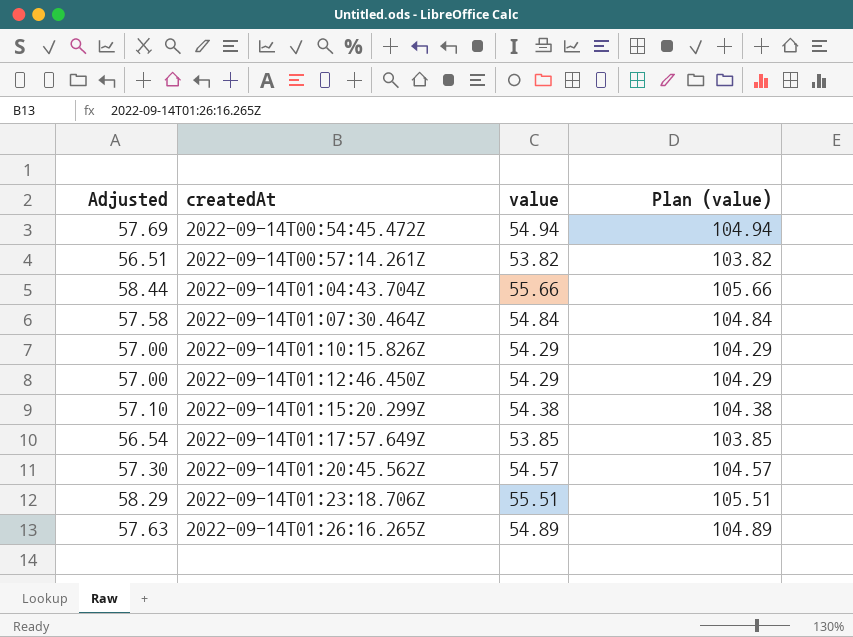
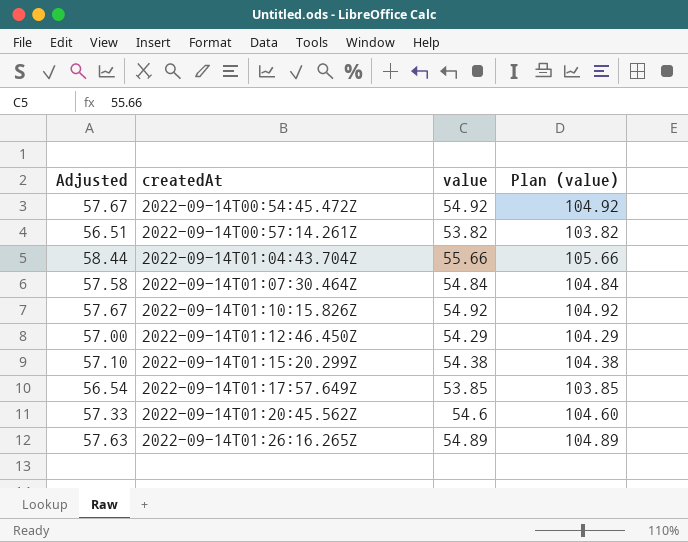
row 2022-09-14T01:23:18.706Z: 58.29 | 55.51 | 105.51 -> none
2022-09-14T00:54:45.472Z | Adjusted: 57.69 -> 57.67
2022-09-14T00:54:45.472Z | value: 54.94 -> 54.92
2022-09-14T00:54:45.472Z | Plan (value): 104.94 -> 104.92
2022-09-14T01:10:15.826Z | Adjusted: 57.00 -> 57.67
2022-09-14T01:10:15.826Z | value: 54.29 -> 54.92
2022-09-14T01:10:15.826Z | Plan (value): 104.29 -> 104.92
2022-09-14T01:20:45.562Z | Adjusted: 57.30 -> 57.33
2022-09-14T01:20:45.562Z | value: 54.57 -> 54.6
2022-09-14T01:20:45.562Z | Plan (value): 104.57 -> 104.60

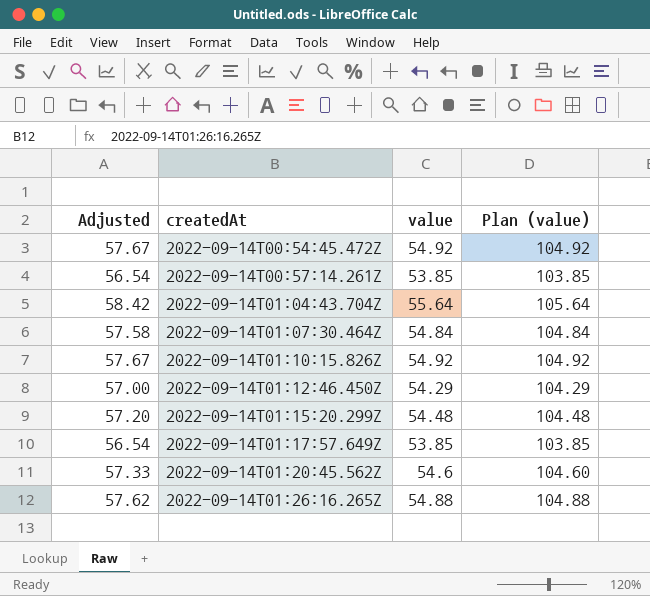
2022-09-14T00:57:14.261Z | Adjusted: 56.51 -> 56.54
2022-09-14T00:57:14.261Z | value: 53.82 -> 53.85
2022-09-14T00:57:14.261Z | Plan (value): 103.82 -> 103.85
2022-09-14T01:04:43.704Z | Adjusted: 58.44 -> 58.42
2022-09-14T01:04:43.704Z | value: 55.66 -> 55.64
2022-09-14T01:04:43.704Z | Plan (value): 105.66 -> 105.64
2022-09-14T01:15:20.299Z | Adjusted: 57.10 -> 57.20
2022-09-14T01:15:20.299Z | value: 54.38 -> 54.48
2022-09-14T01:15:20.299Z | Plan (value): 104.38 -> 104.48
2022-09-14T01:26:16.265Z | Adjusted: 57.63 -> 57.62
2022-09-14T01:26:16.265Z | value: 54.89 -> 54.88
2022-09-14T01:26:16.265Z | Plan (value): 104.89 -> 104.88

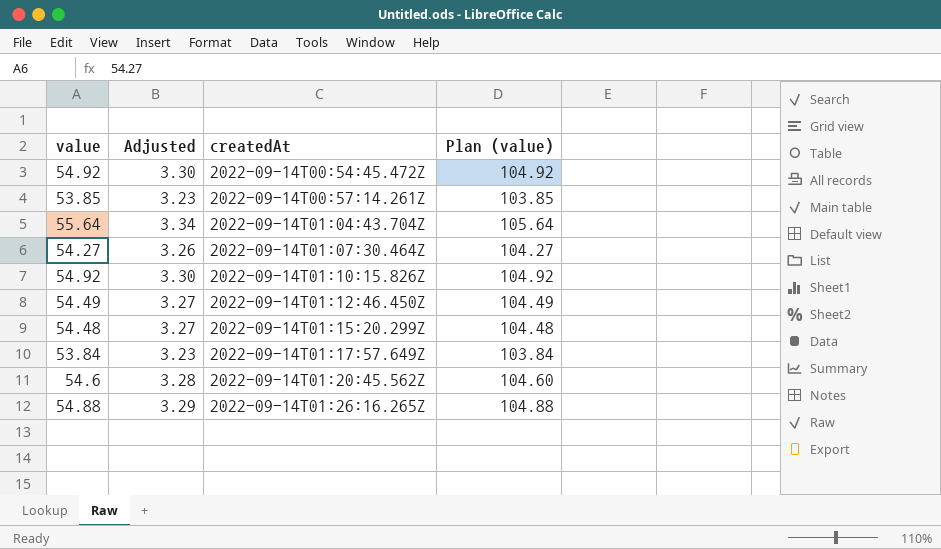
column value | position: 3 -> 1
column Adjusted | formula: [value] * 1.05 -> [value] * 0.06
2022-09-14T01:07:30.464Z | value: 54.84 -> 54.27
2022-09-14T01:07:30.464Z | Plan (value): 104.84 -> 104.27
2022-09-14T01:12:46.450Z | value: 54.29 -> 54.49
2022-09-14T01:12:46.450Z | Plan (value): 104.29 -> 104.49
2022-09-14T01:17:57.649Z | value: 53.85 -> 53.84
2022-09-14T01:17:57.649Z | Plan (value): 103.85 -> 103.84

